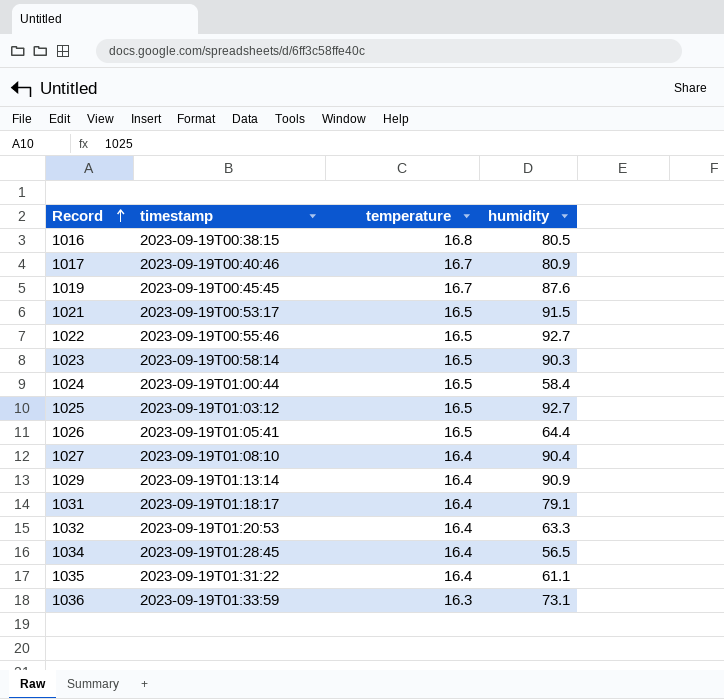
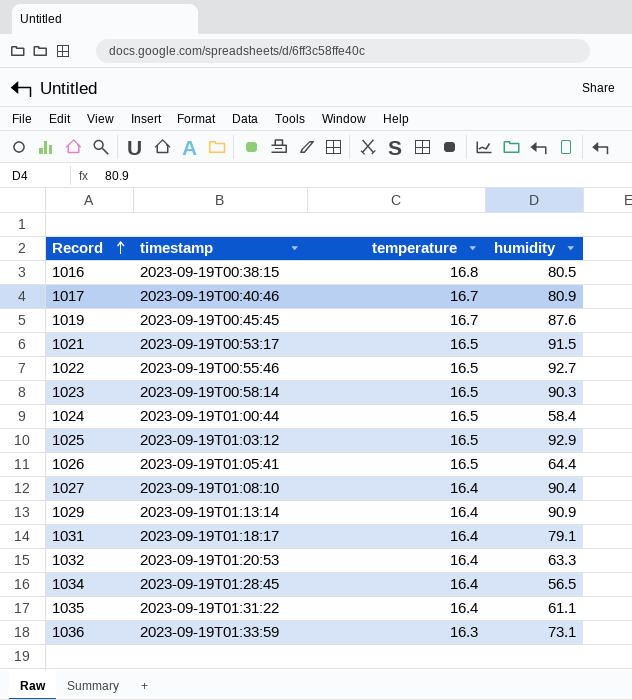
1025 | humidity: 92.7 -> 92.9

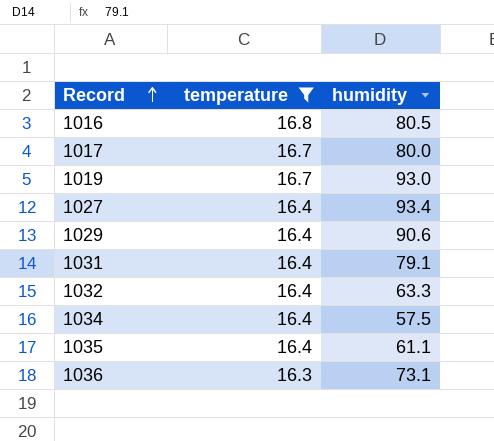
filter: none -> temperature != 16.5
column timestamp | position: 2 -> none
1017 | humidity: 80.9 -> 80.0
1019 | humidity: 87.6 -> 93.0
1027 | humidity: 90.4 -> 93.4
1029 | humidity: 90.9 -> 90.6
1034 | humidity: 56.5 -> 57.5

